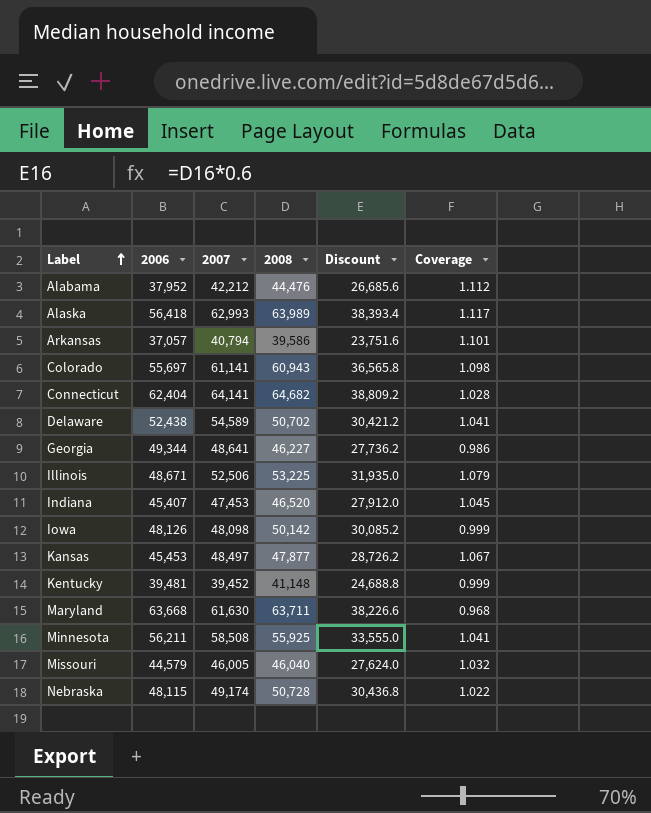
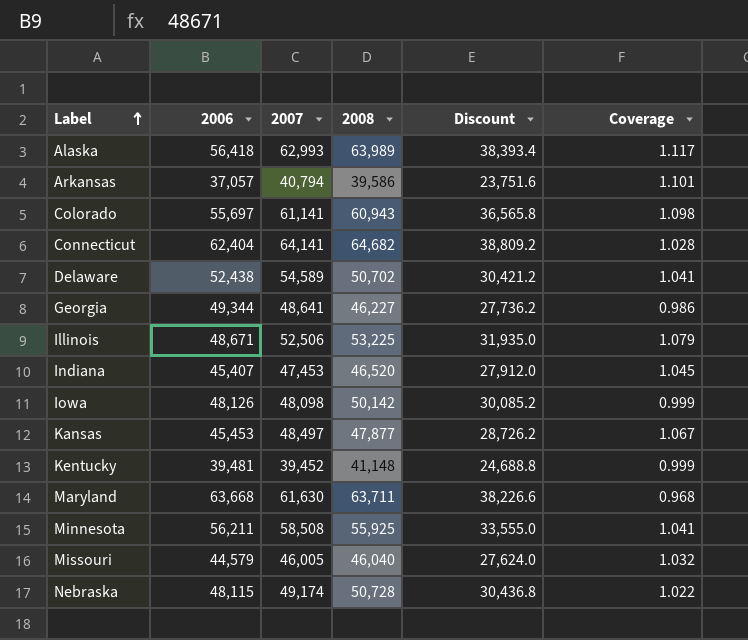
row Alabama: 37,952 | 42,212 | 44,476 | 26,685.6 | 1.112 -> none

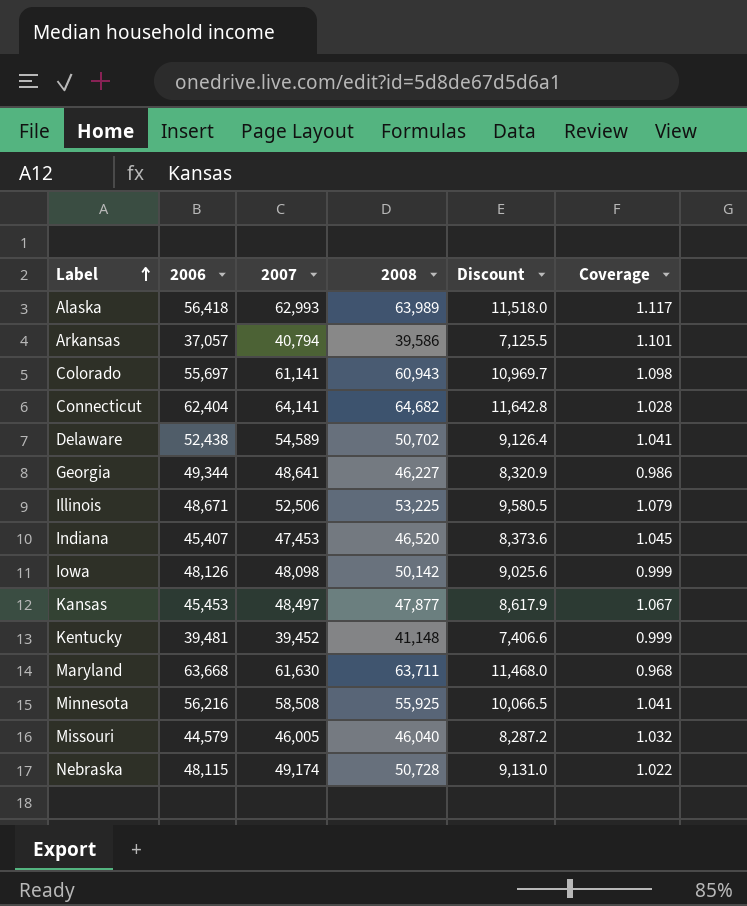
column Discount | formula: [2008] * 0.6 -> [2008] * 0.18
Minnesota | 2006: 56,211 -> 56,216

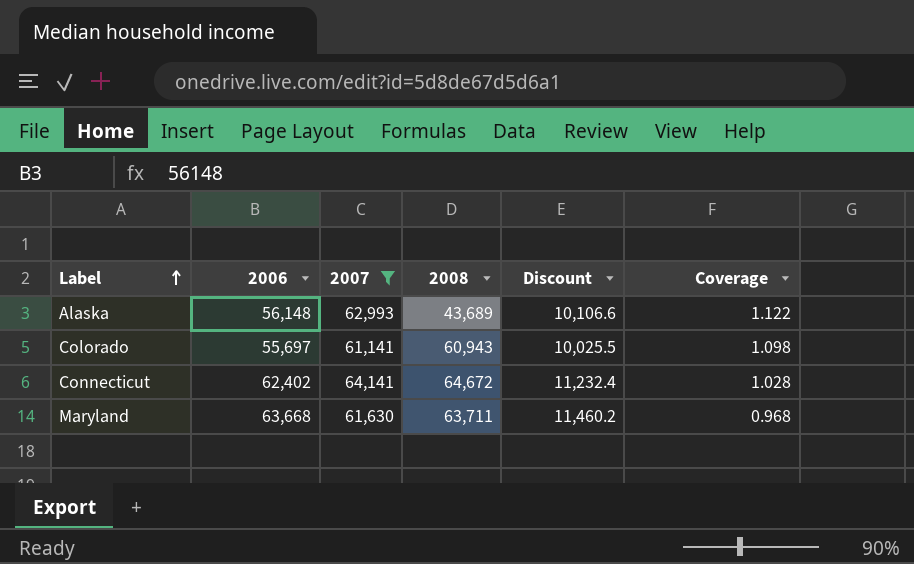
filter: none -> 2007 >= 61,141
column Discount | formula: [2008] * 0.18 -> [2006] * 0.18
Alaska | 2006: 56,418 -> 56,148
Alaska | 2008: 63,989 -> 43,689
Alaska | Coverage: 1.117 -> 1.122
Connecticut | 2006: 62,404 -> 62,402
Connecticut | 2008: 64,682 -> 64,672

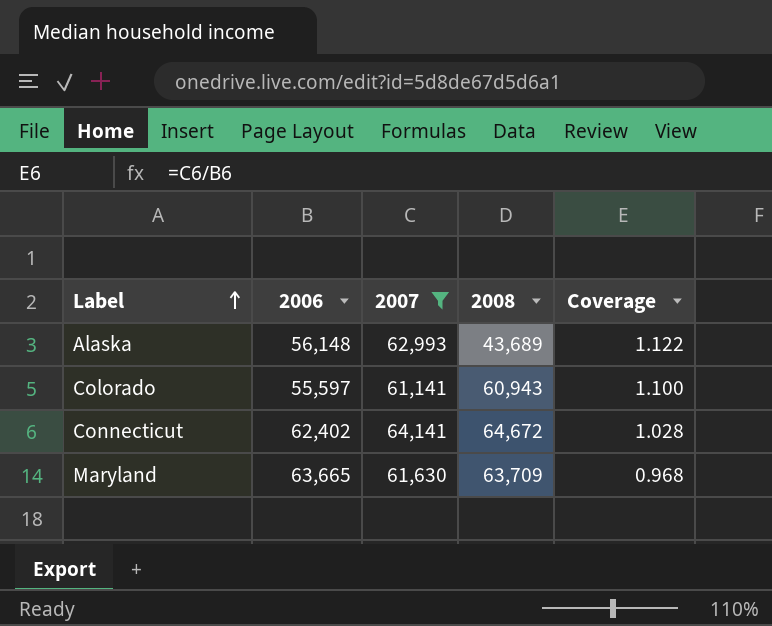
column Discount | formula: [2006] * 0.18 -> none
Colorado | 2006: 55,697 -> 55,597
Colorado | Coverage: 1.098 -> 1.100
Maryland | 2006: 63,668 -> 63,665
Maryland | 2008: 63,711 -> 63,709

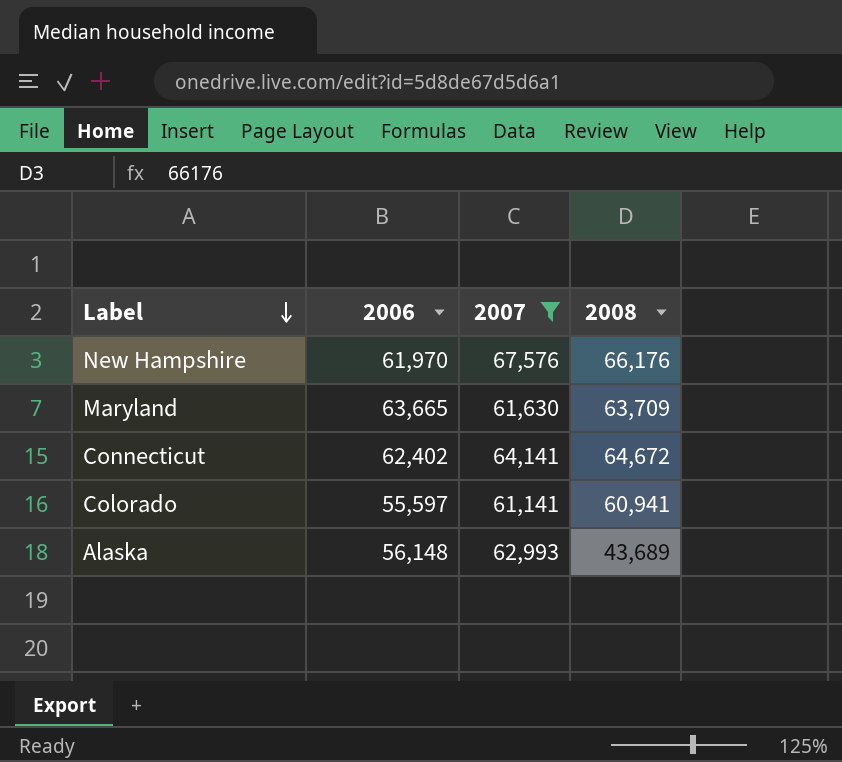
row order: Label ascending -> Label descending
column Coverage | formula: [2007] / [2006] -> none
row New Hampshire: none -> 61,970 | 67,576 | 66,176
Colorado | 2008: 60,943 -> 60,941

